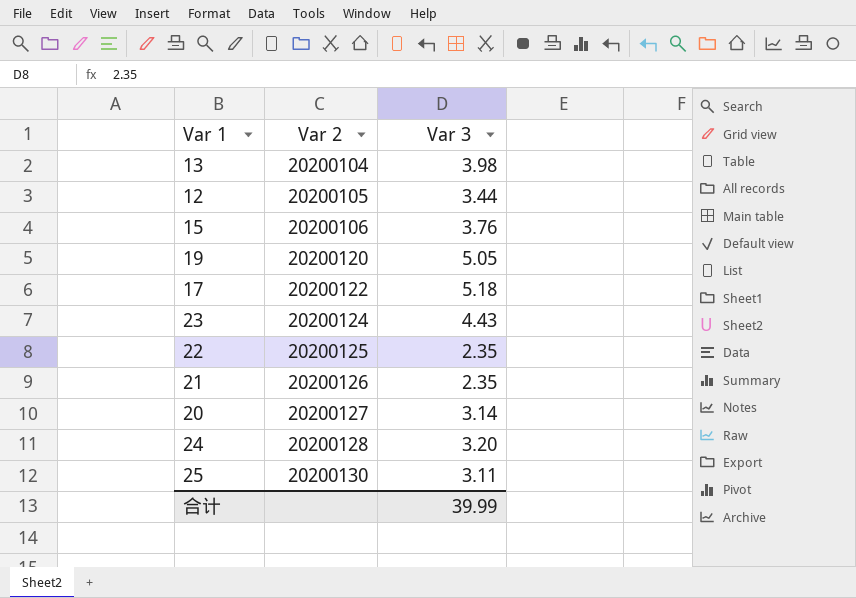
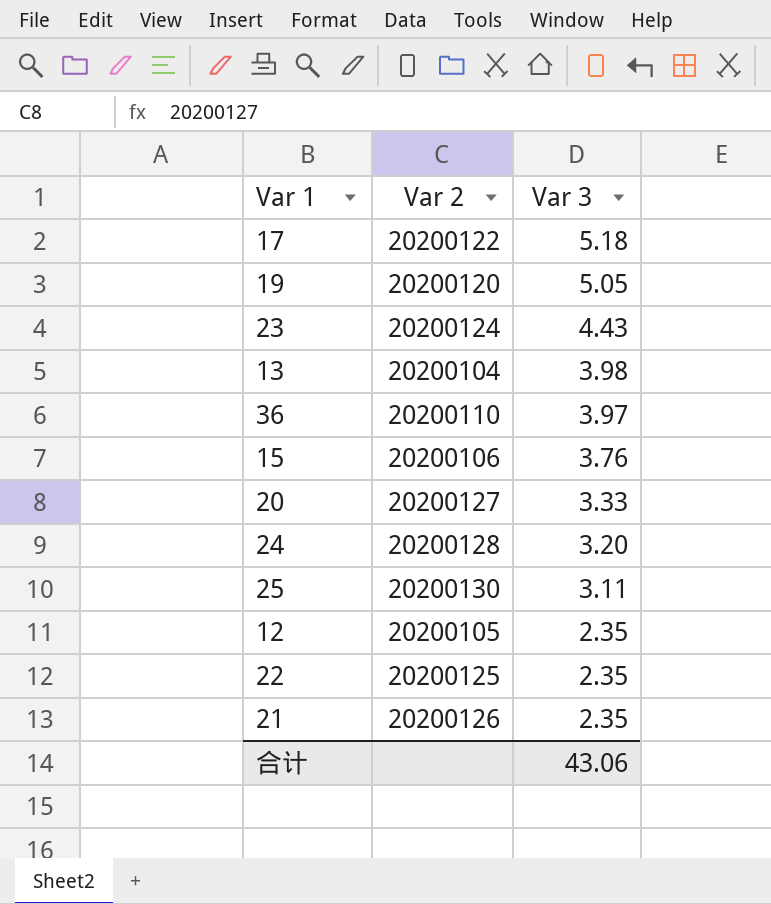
row order: Var 2 ascending -> Var 3 descending
row 36: none -> 20200110 | 3.97
20 | Var 3: 3.14 -> 3.33
12 | Var 3: 3.44 -> 2.35
合计 | Var 3: 39.99 -> 43.06

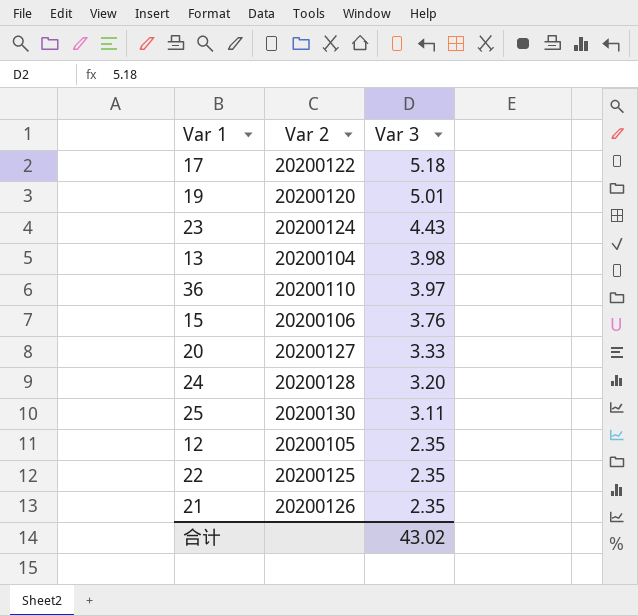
19 | Var 3: 5.05 -> 5.01
合计 | Var 3: 43.06 -> 43.02

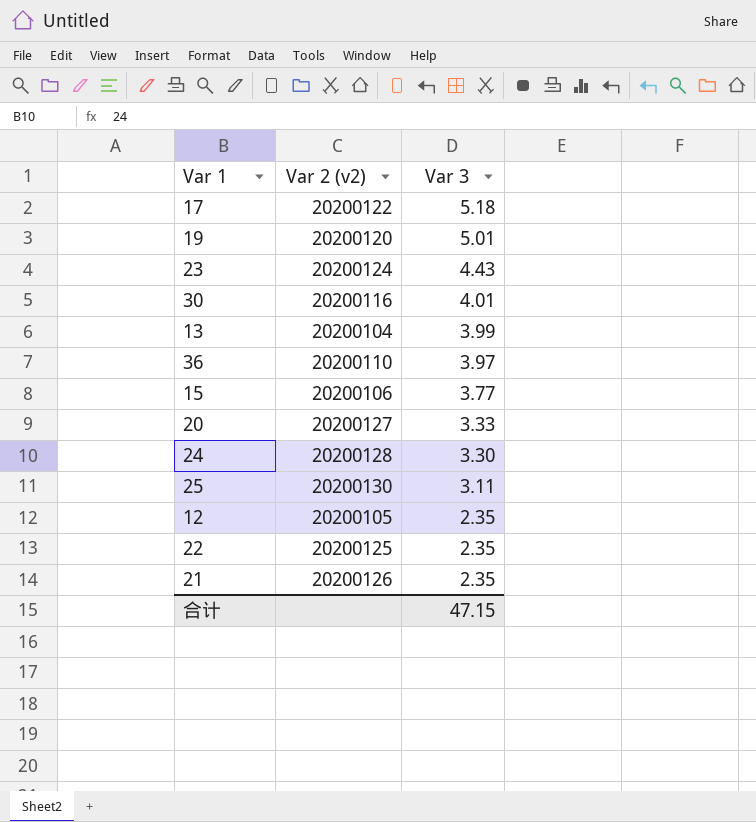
column name: Var 2 -> Var 2 (v2)
row 30: none -> 20200116 | 4.01
13 | Var 3: 3.98 -> 3.99
15 | Var 3: 3.76 -> 3.77
24 | Var 3: 3.20 -> 3.30
合计 | Var 3: 43.02 -> 47.15

